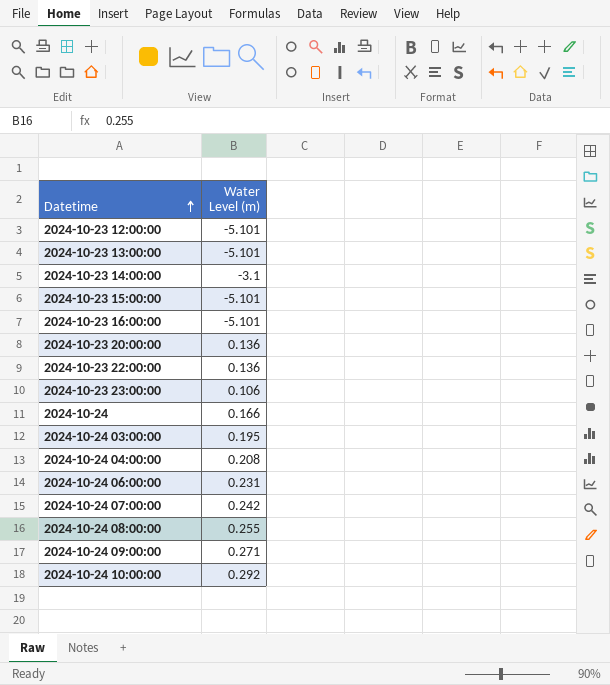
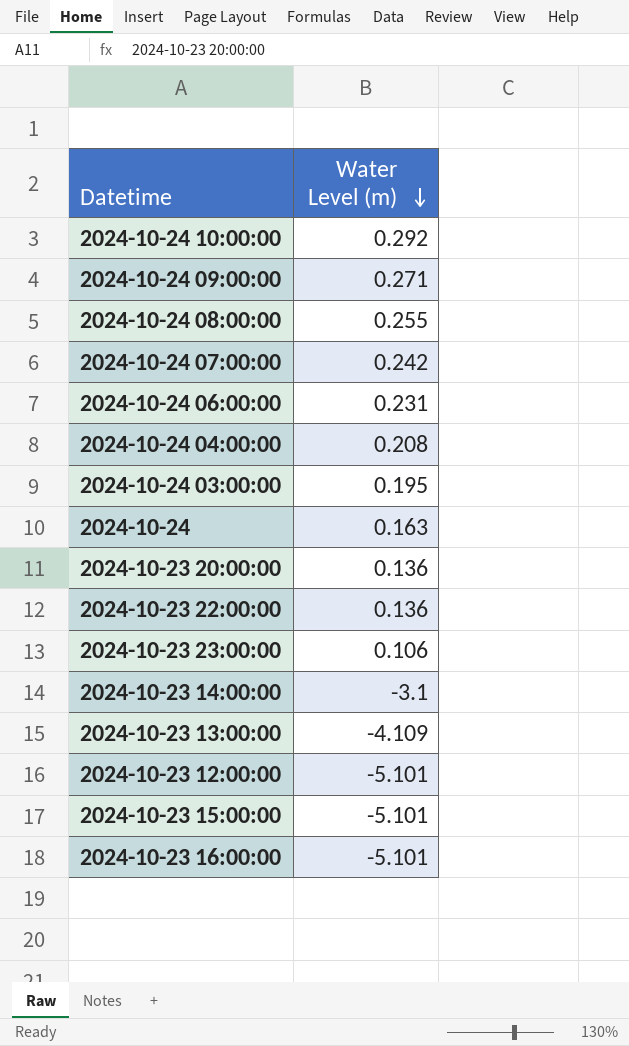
row order: Datetime ascending -> Water Level (m) descending
2024-10-24 | Water Level (m): 0.166 -> 0.163
2024-10-23 13:00:00 | Water Level (m): -5.101 -> -4.109

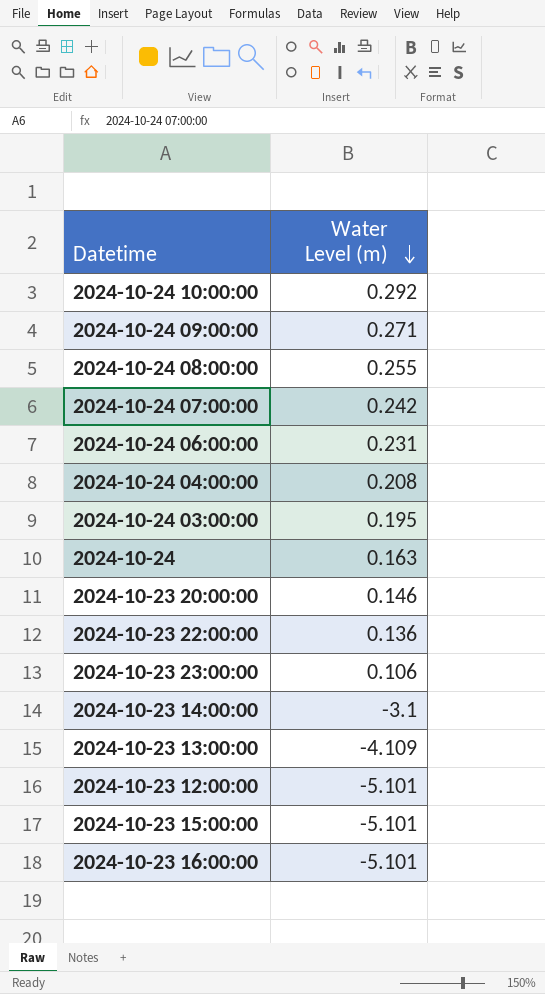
2024-10-23 20:00:00 | Water Level (m): 0.136 -> 0.146

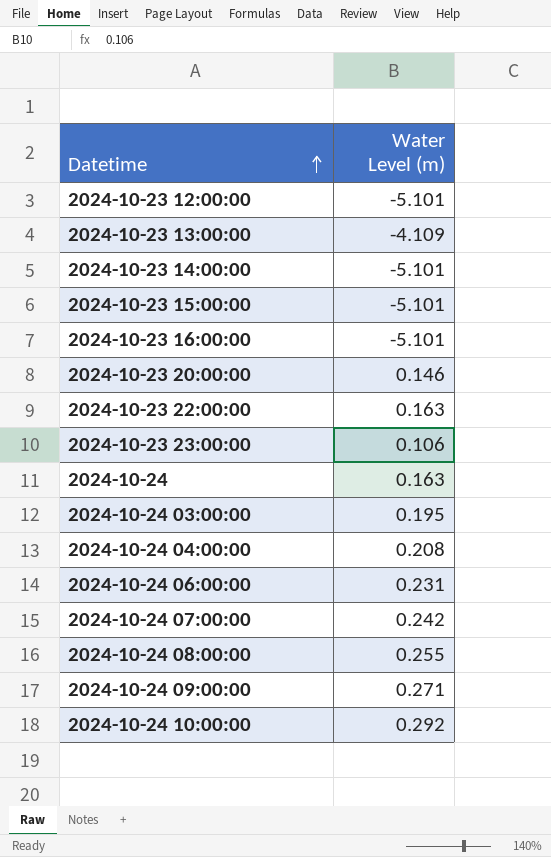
row order: Water Level (m) descending -> Datetime ascending
2024-10-23 14:00:00 | Water Level (m): -3.1 -> -5.101
2024-10-23 22:00:00 | Water Level (m): 0.136 -> 0.163

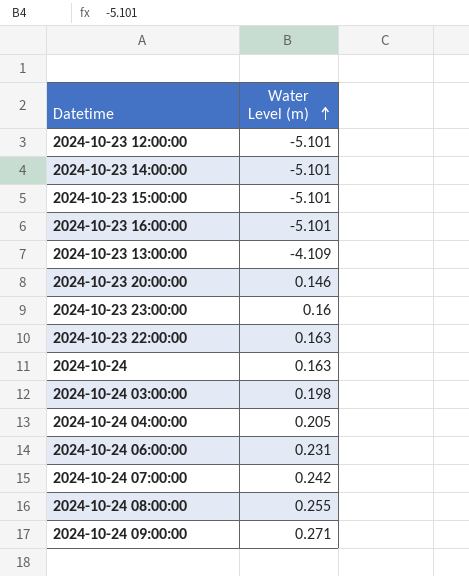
row order: Datetime ascending -> Water Level (m) ascending
row 2024-10-24 10:00:00: 0.292 -> none
2024-10-23 23:00:00 | Water Level (m): 0.106 -> 0.16
2024-10-24 03:00:00 | Water Level (m): 0.195 -> 0.198
2024-10-24 04:00:00 | Water Level (m): 0.208 -> 0.205

